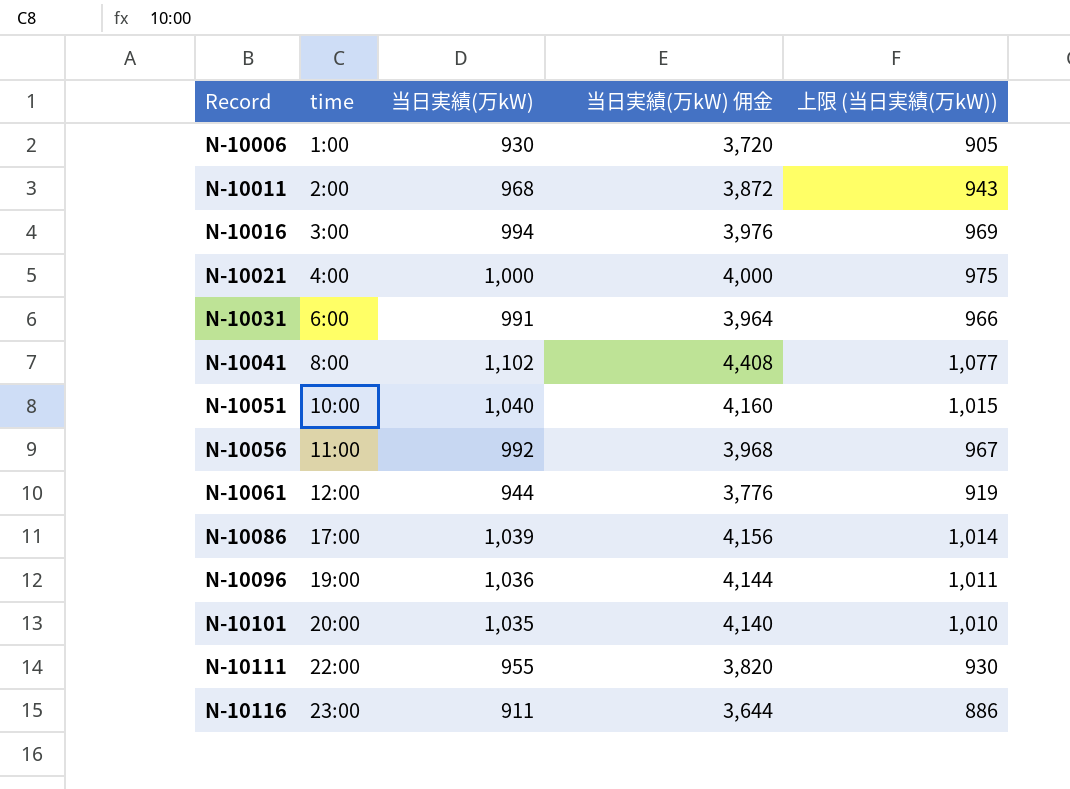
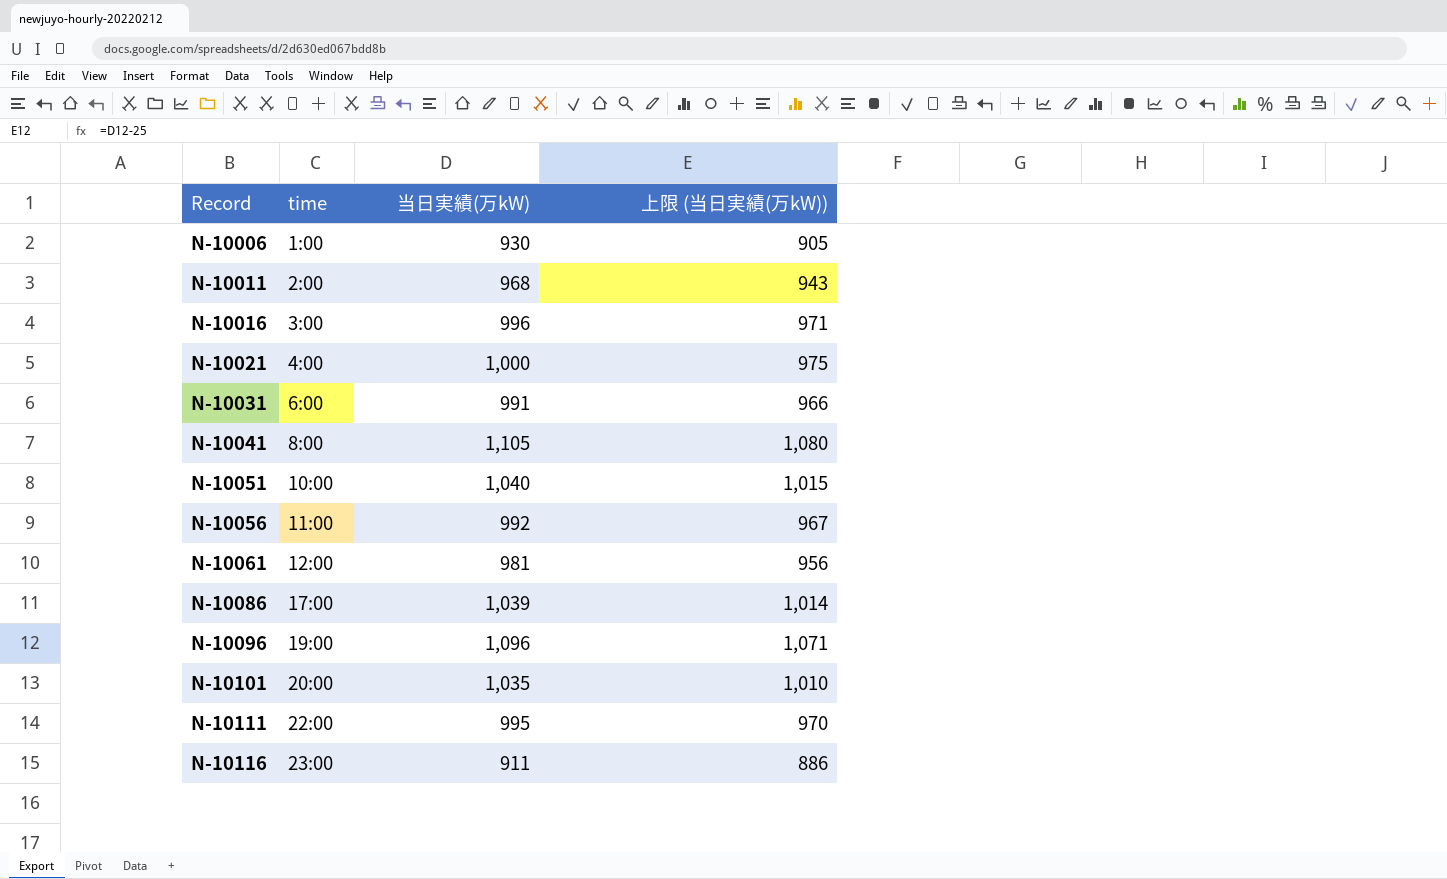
column 当日実績(万kW) 佣金 | formula: [当日実績(万kW)] * 4 -> none
N-10016 | 当日実績(万kW): 994 -> 996
N-10016 | 上限 (当日実績(万kW)): 969 -> 971
N-10041 | 当日実績(万kW): 1,102 -> 1,105
N-10041 | 上限 (当日実績(万kW)): 1,077 -> 1,080
N-10061 | 当日実績(万kW): 944 -> 981
N-10061 | 上限 (当日実績(万kW)): 919 -> 956
N-10096 | 当日実績(万kW): 1,036 -> 1,096
N-10096 | 上限 (当日実績(万kW)): 1,011 -> 1,071
N-10111 | 当日実績(万kW): 955 -> 995
N-10111 | 上限 (当日実績(万kW)): 930 -> 970

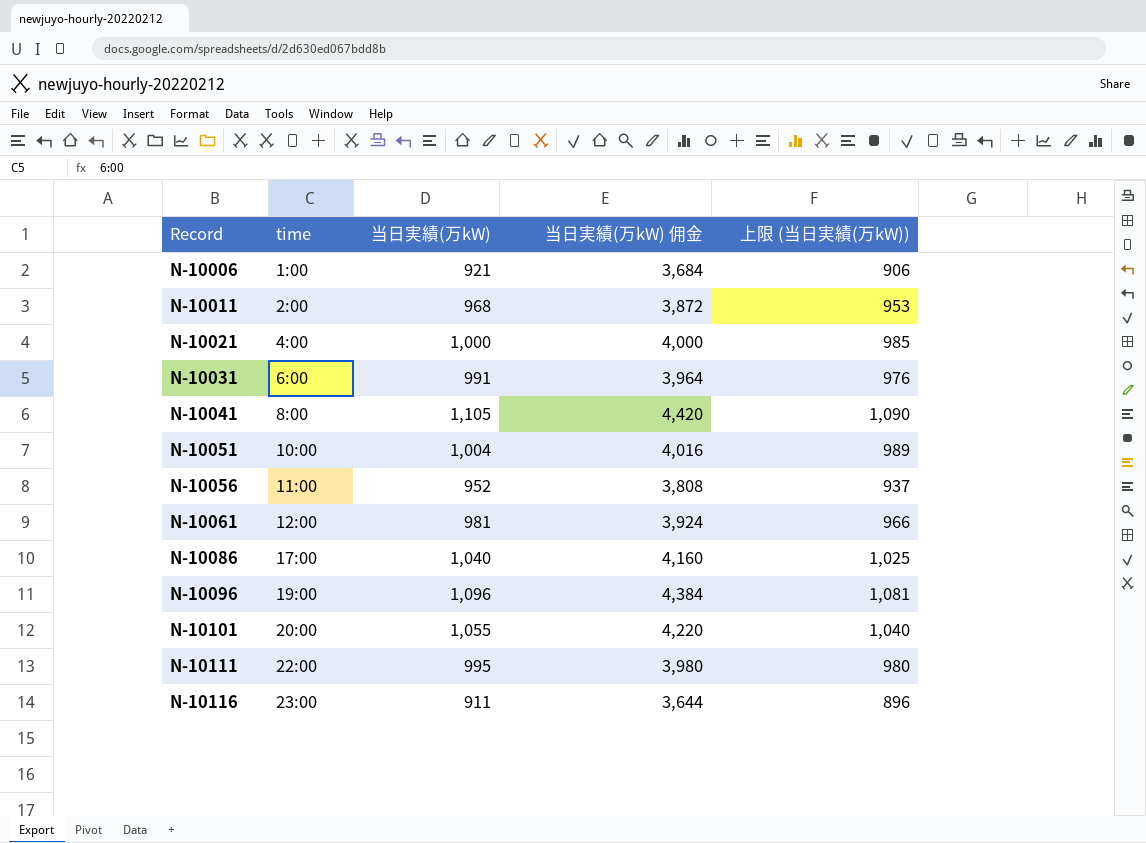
column 当日実績(万kW) 佣金 | formula: none -> [当日実績(万kW)] * 4
column 上限 (当日実績(万kW)) | formula: [当日実績(万kW)] - 25 -> [当日実績(万kW)] - 15
row N-10016: 3:00 | 996 | 971 -> none
N-10006 | 当日実績(万kW): 930 -> 921
N-10051 | 当日実績(万kW): 1,040 -> 1,004
N-10056 | 当日実績(万kW): 992 -> 952
N-10086 | 当日実績(万kW): 1,039 -> 1,040
N-10101 | 当日実績(万kW): 1,035 -> 1,055

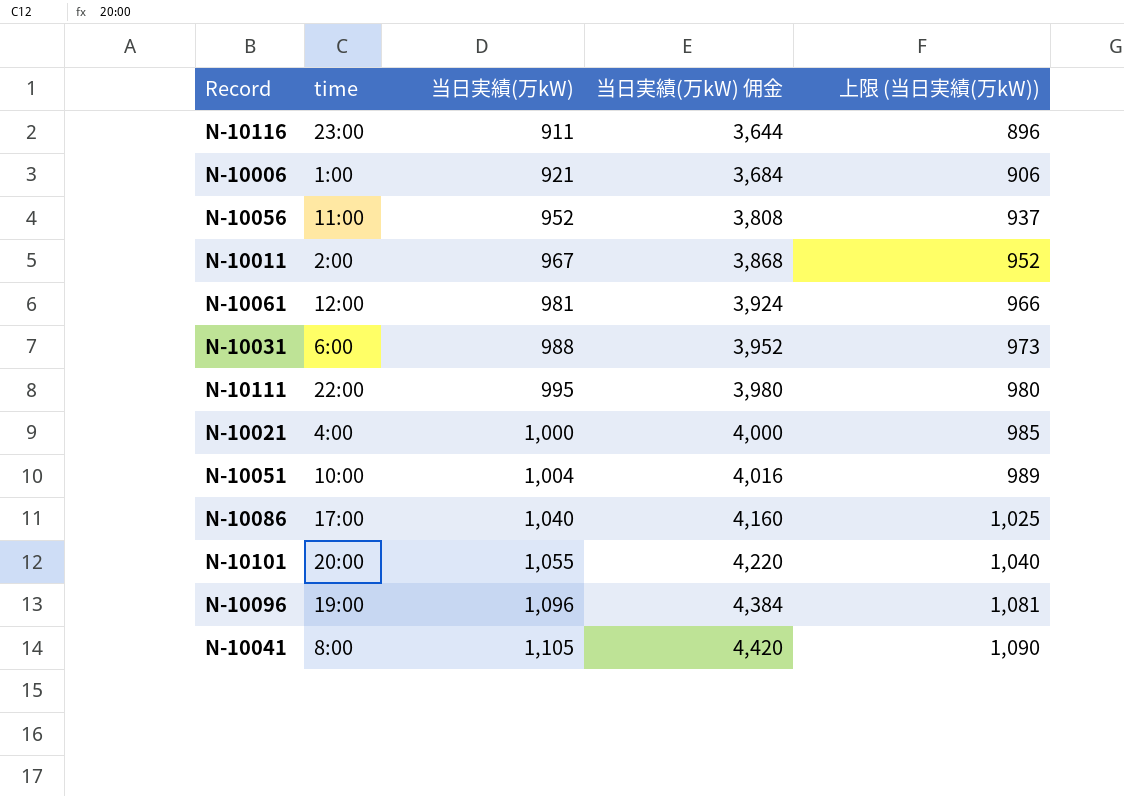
row order: Record ascending -> 当日実績(万kW) ascending
N-10011 | 当日実績(万kW): 968 -> 967
N-10011 | 当日実績(万kW) 佣金: 3,872 -> 3,868
N-10011 | 上限 (当日実績(万kW)): 953 -> 952
N-10031 | 当日実績(万kW): 991 -> 988
N-10031 | 当日実績(万kW) 佣金: 3,964 -> 3,952
N-10031 | 上限 (当日実績(万kW)): 976 -> 973

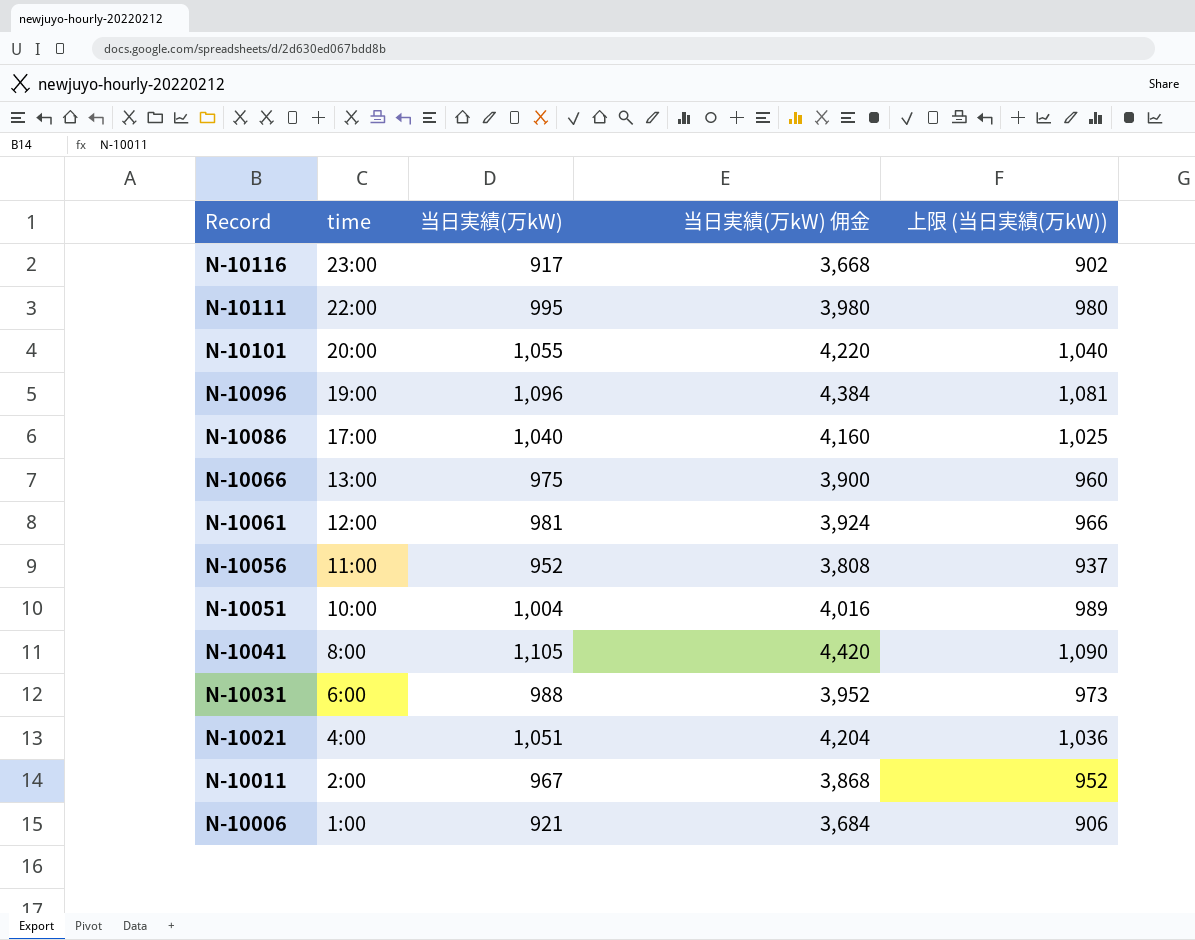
row order: 当日実績(万kW) ascending -> Record descending
N-10116 | 当日実績(万kW): 911 -> 917
N-10116 | 当日実績(万kW) 佣金: 3,644 -> 3,668
N-10116 | 上限 (当日実績(万kW)): 896 -> 902
row N-10066: none -> 13:00 | 975 | 3,900 | 960
N-10021 | 当日実績(万kW): 1,000 -> 1,051
N-10021 | 当日実績(万kW) 佣金: 4,000 -> 4,204
N-10021 | 上限 (当日実績(万kW)): 985 -> 1,036

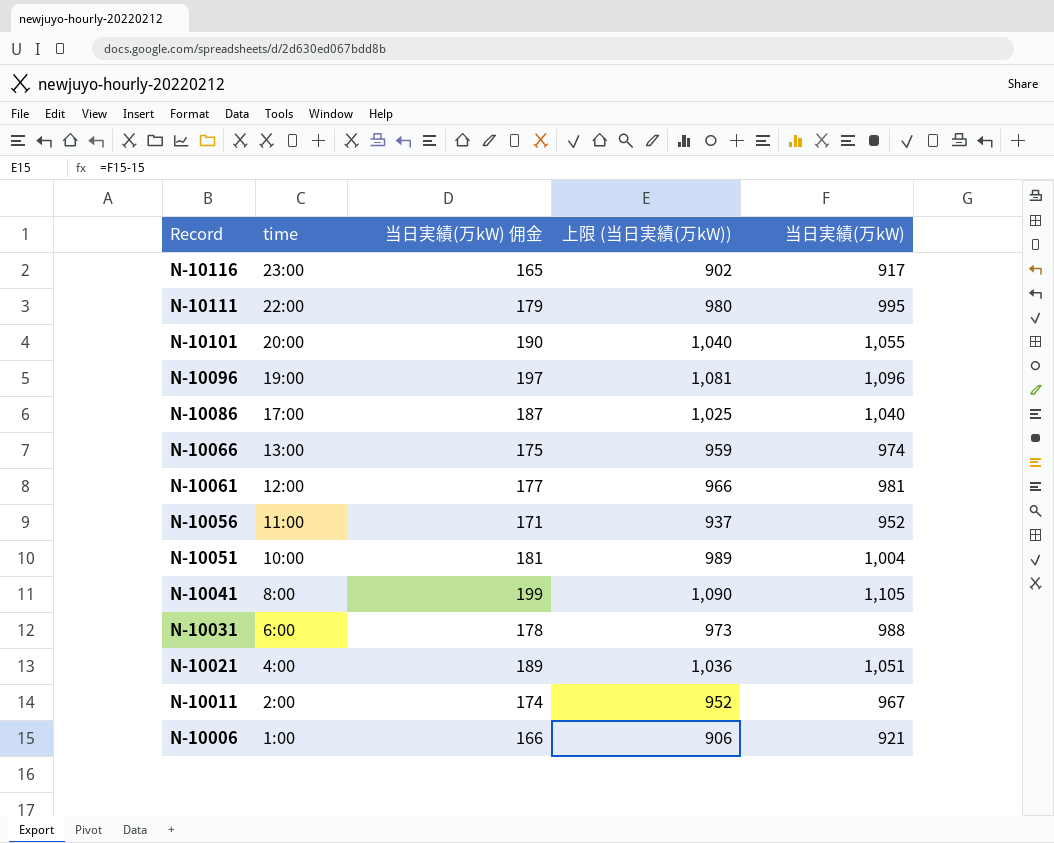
column 当日実績(万kW) 佣金 | formula: [当日実績(万kW)] * 4 -> [当日実績(万kW)] * 0.18
column 当日実績(万kW) | position: 3 -> 5
N-10066 | 上限 (当日実績(万kW)): 960 -> 959
N-10066 | 当日実績(万kW): 975 -> 974

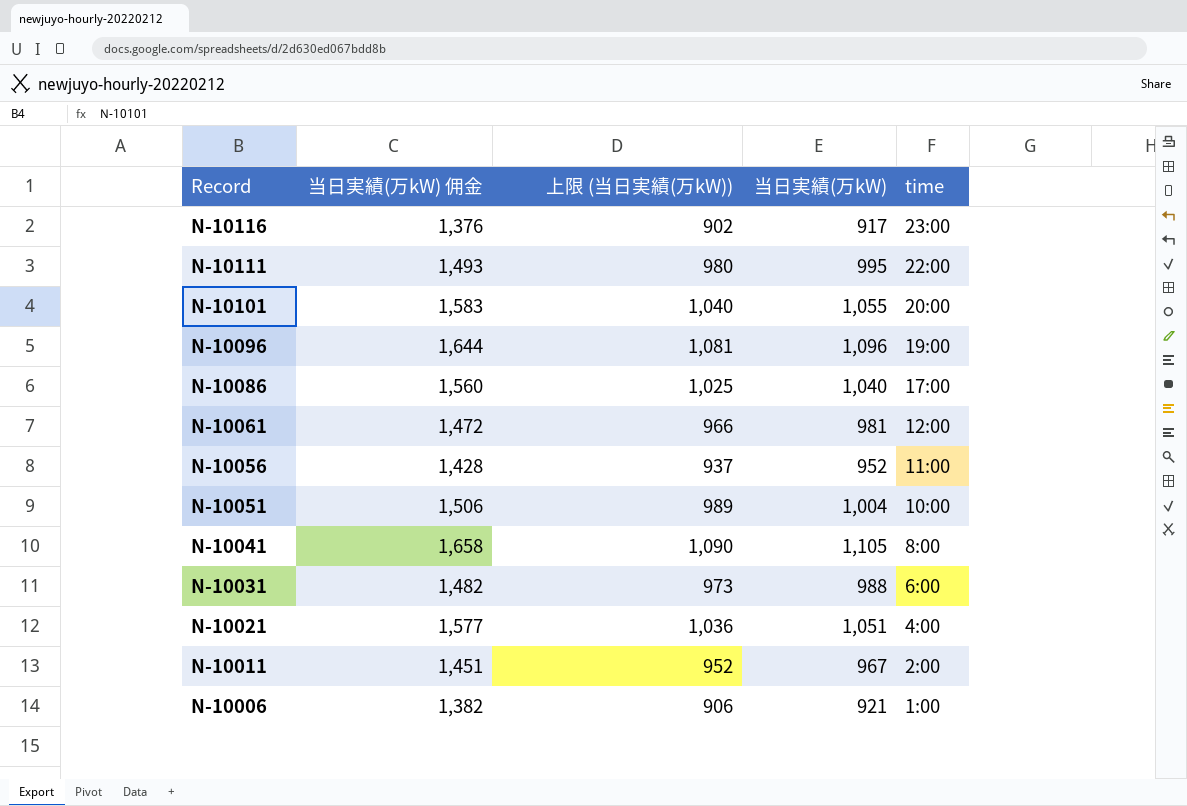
column 当日実績(万kW) 佣金 | formula: [当日実績(万kW)] * 0.18 -> [当日実績(万kW)] * 1.5
column time | position: 2 -> 5
row N-10066: 13:00 | 175 | 959 | 974 -> none

